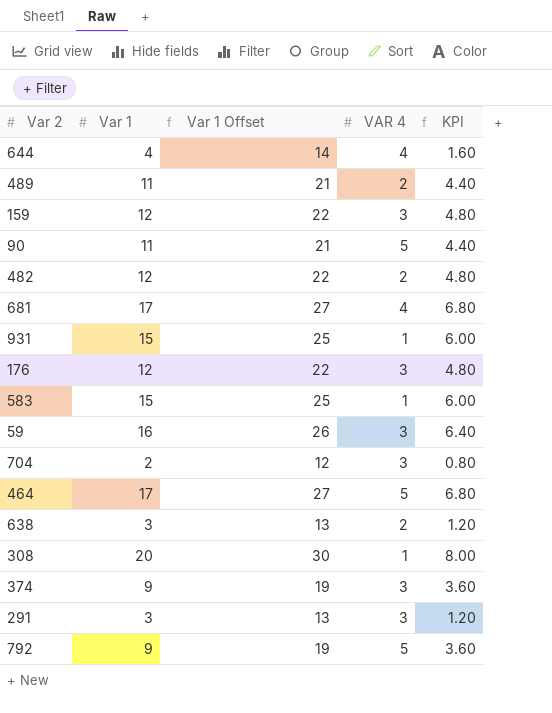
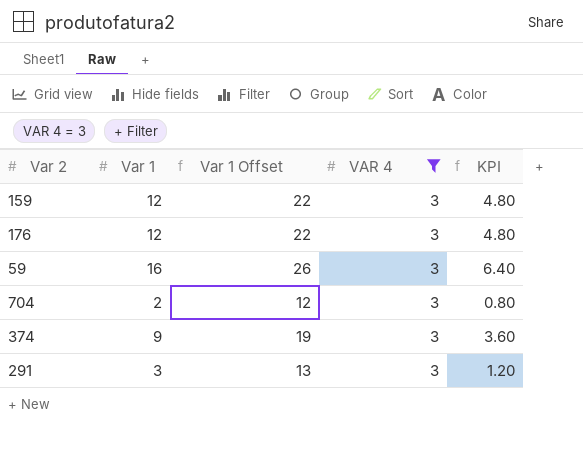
filter: none -> VAR 4 = 3

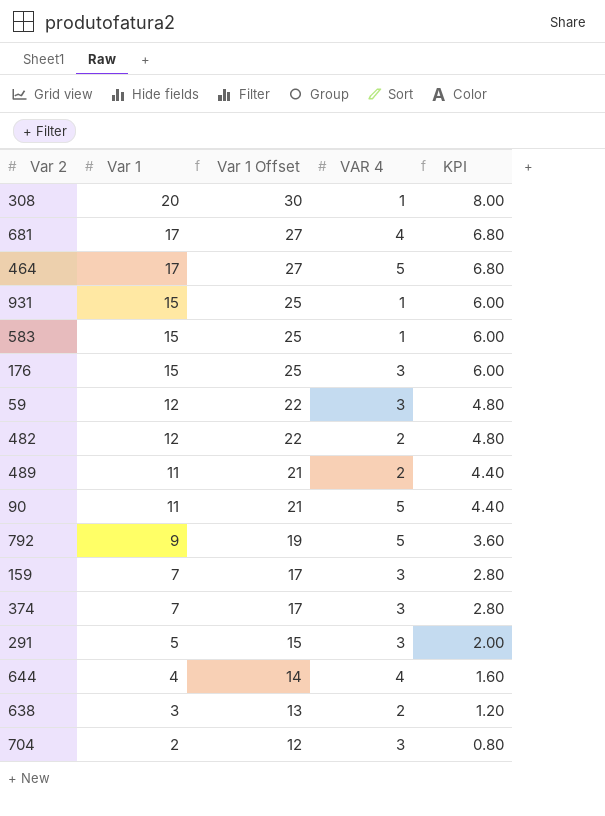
filter: VAR 4 = 3 -> none
row order: none -> Var 1 descending
176 | Var 1: 12 -> 15
176 | Var 1 Offset: 22 -> 25
176 | KPI: 4.80 -> 6.00
59 | Var 1: 16 -> 12
59 | Var 1 Offset: 26 -> 22
59 | KPI: 6.40 -> 4.80
159 | Var 1: 12 -> 7
159 | Var 1 Offset: 22 -> 17
159 | KPI: 4.80 -> 2.80
374 | Var 1: 9 -> 7
374 | Var 1 Offset: 19 -> 17
374 | KPI: 3.60 -> 2.80
291 | Var 1: 3 -> 5
291 | Var 1 Offset: 13 -> 15
291 | KPI: 1.20 -> 2.00

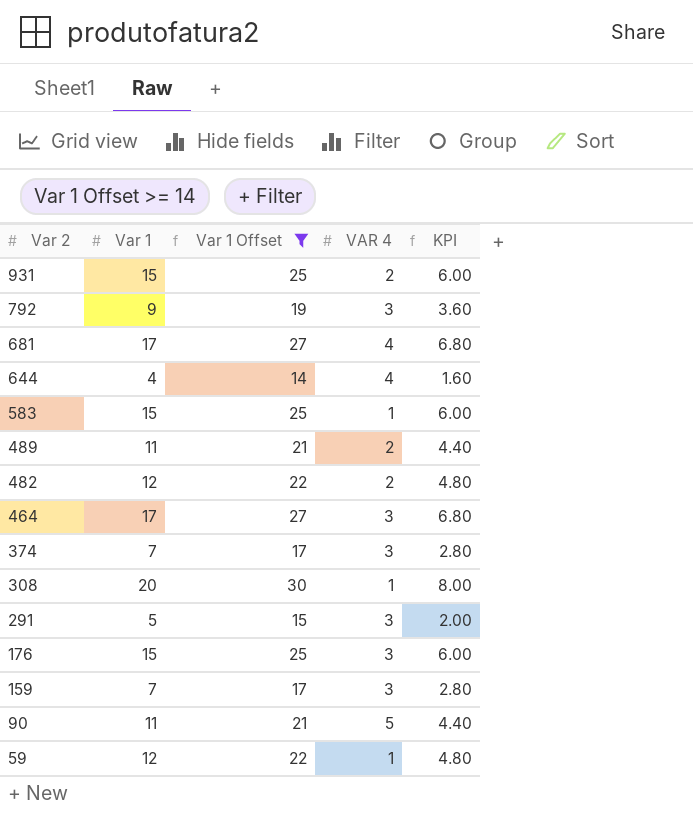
filter: none -> Var 1 Offset >= 14
row order: Var 1 descending -> Var 2 descending
931 | VAR 4: 1 -> 2
792 | VAR 4: 5 -> 3
464 | VAR 4: 5 -> 3
59 | VAR 4: 3 -> 1

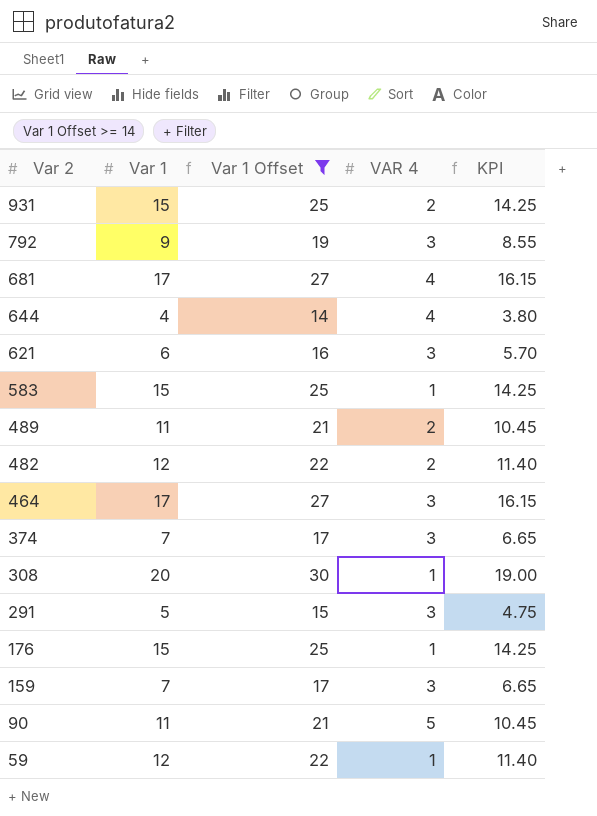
column KPI | formula: [Var 1] * 0.4 -> [Var 1] * 0.95
row 621: none -> 6 | 16 | 3 | 5.70
176 | VAR 4: 3 -> 1

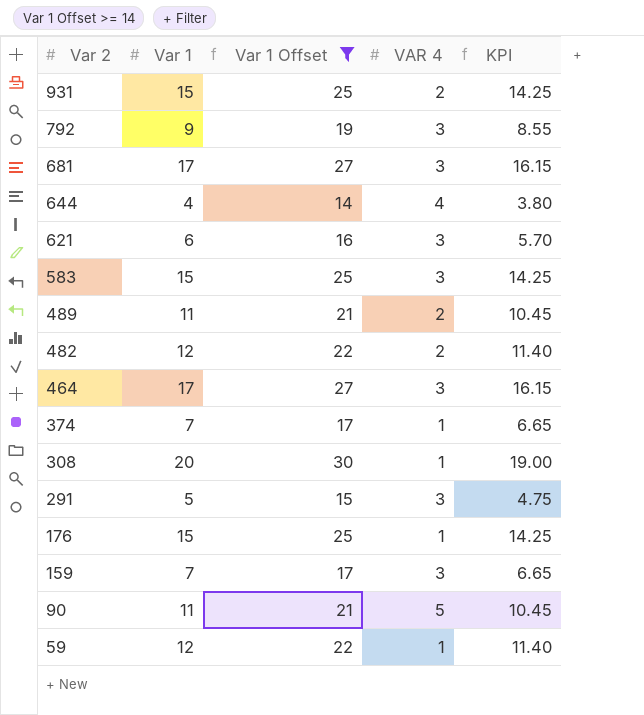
681 | VAR 4: 4 -> 3
583 | VAR 4: 1 -> 3
374 | VAR 4: 3 -> 1

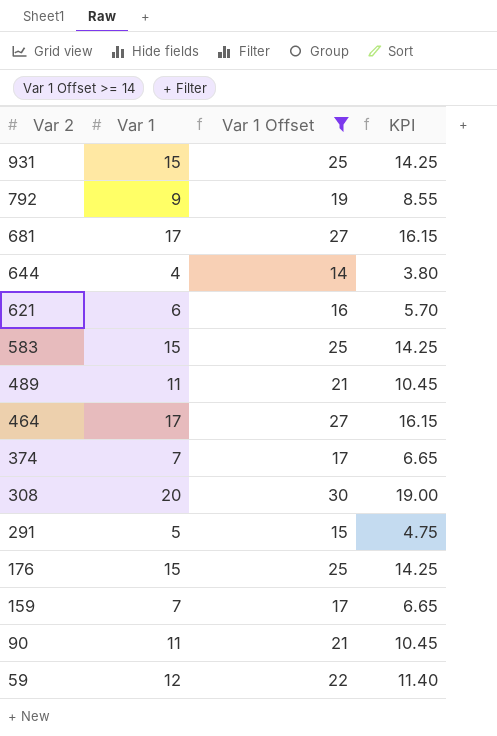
column VAR 4 | position: 4 -> none
row 482: 12 | 22 | 2 | 11.40 -> none

